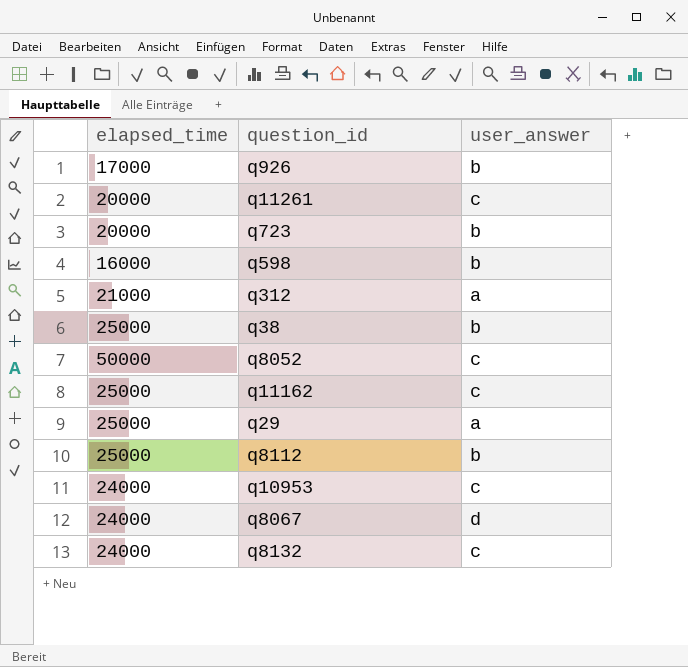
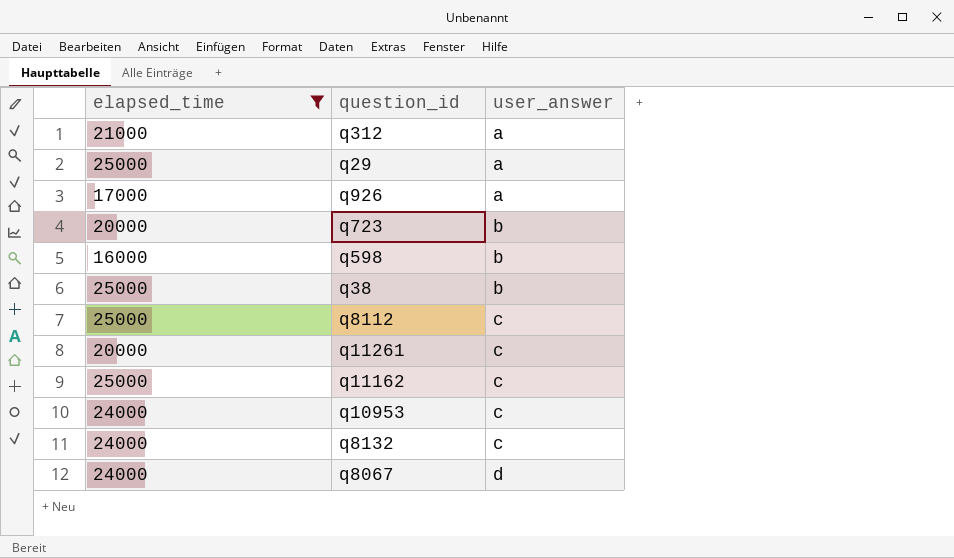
filter: none -> elapsed_time != 50000
row order: none -> user_answer ascending
q926 | user_answer: b -> a
q8112 | user_answer: b -> c

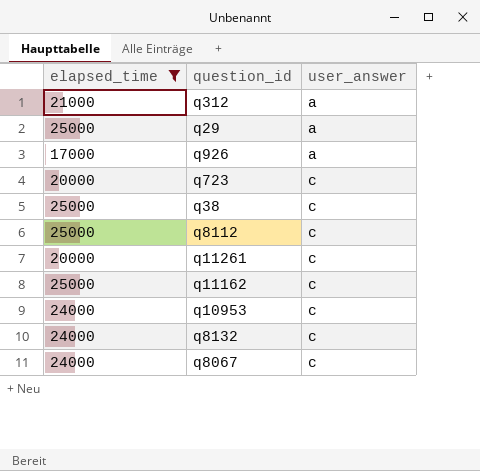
row q598: 16000 | b -> none
q723 | user_answer: b -> c
q38 | user_answer: b -> c
q8067 | user_answer: d -> c

